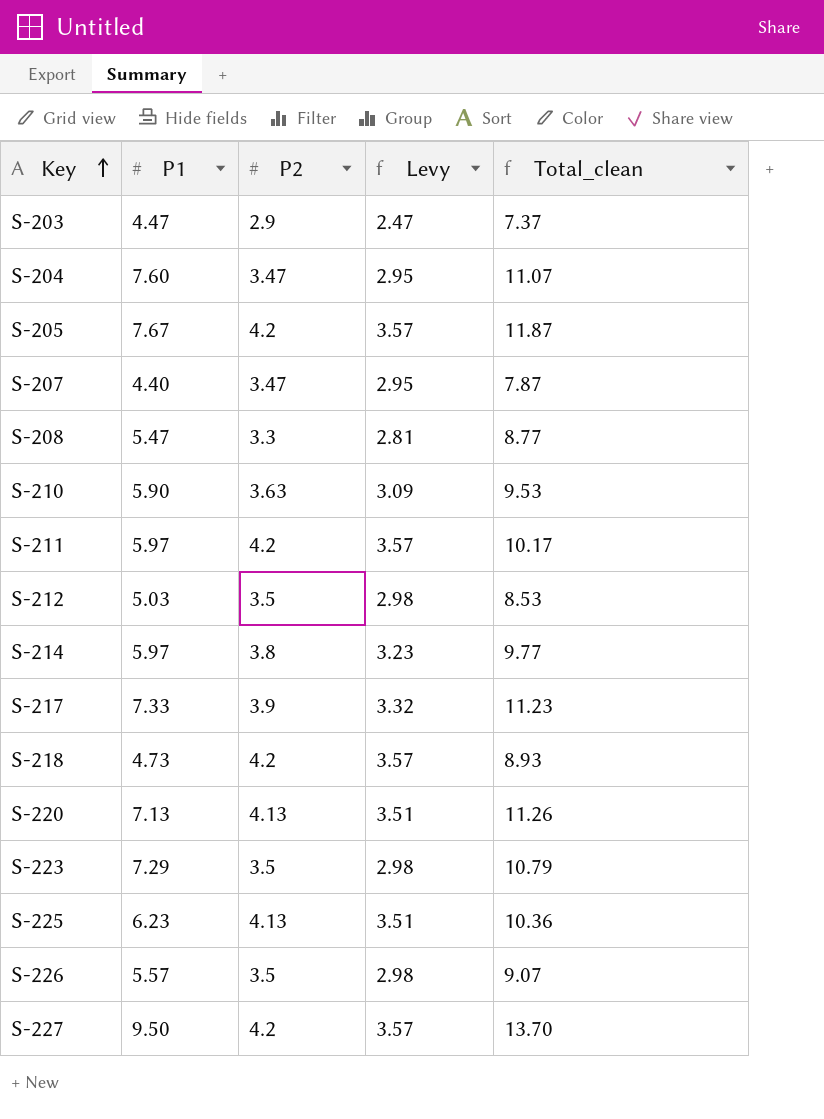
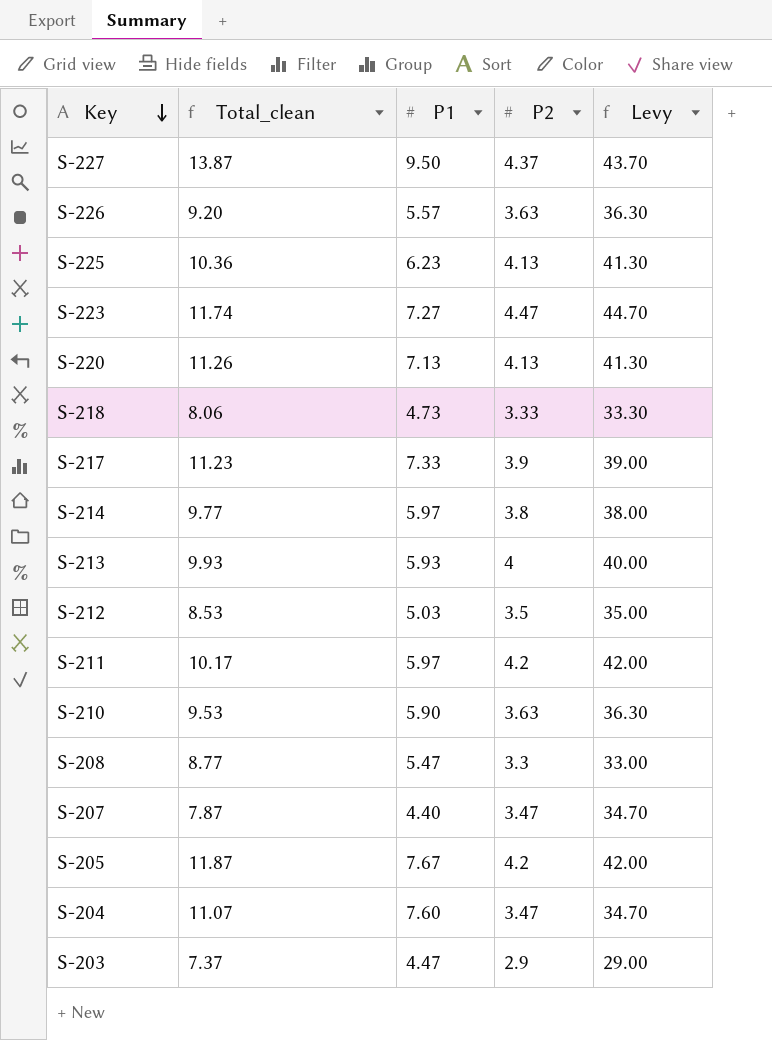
row order: Key ascending -> Key descending
column Total_clean | position: 5 -> 2
column Levy | formula: [P2] * 0.85 -> [P2] * 10
S-227 | Total_clean: 13.70 -> 13.87
S-227 | P2: 4.2 -> 4.37
S-226 | Total_clean: 9.07 -> 9.20
S-226 | P2: 3.5 -> 3.63
S-223 | Total_clean: 10.79 -> 11.74
S-223 | P1: 7.29 -> 7.27
S-223 | P2: 3.5 -> 4.47
S-218 | Total_clean: 8.93 -> 8.06
S-218 | P2: 4.2 -> 3.33
row S-213: none -> 9.93 | 5.93 | 4 | 40.00

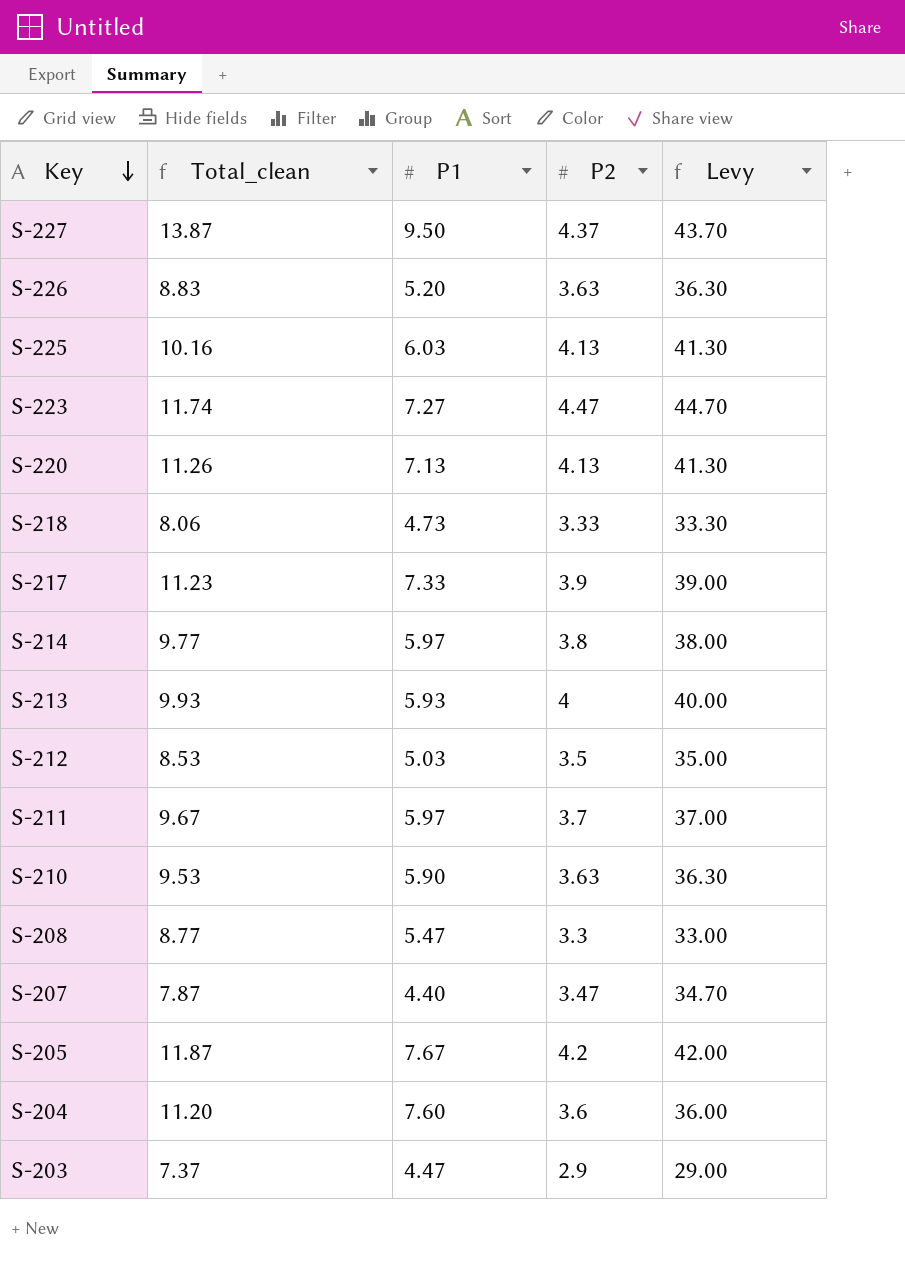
S-226 | Total_clean: 9.20 -> 8.83
S-226 | P1: 5.57 -> 5.20
S-225 | Total_clean: 10.36 -> 10.16
S-225 | P1: 6.23 -> 6.03
S-211 | Total_clean: 10.17 -> 9.67
S-211 | P2: 4.2 -> 3.7
S-211 | Levy: 42.00 -> 37.00
S-204 | Total_clean: 11.07 -> 11.20
S-204 | P2: 3.47 -> 3.6
S-204 | Levy: 34.70 -> 36.00

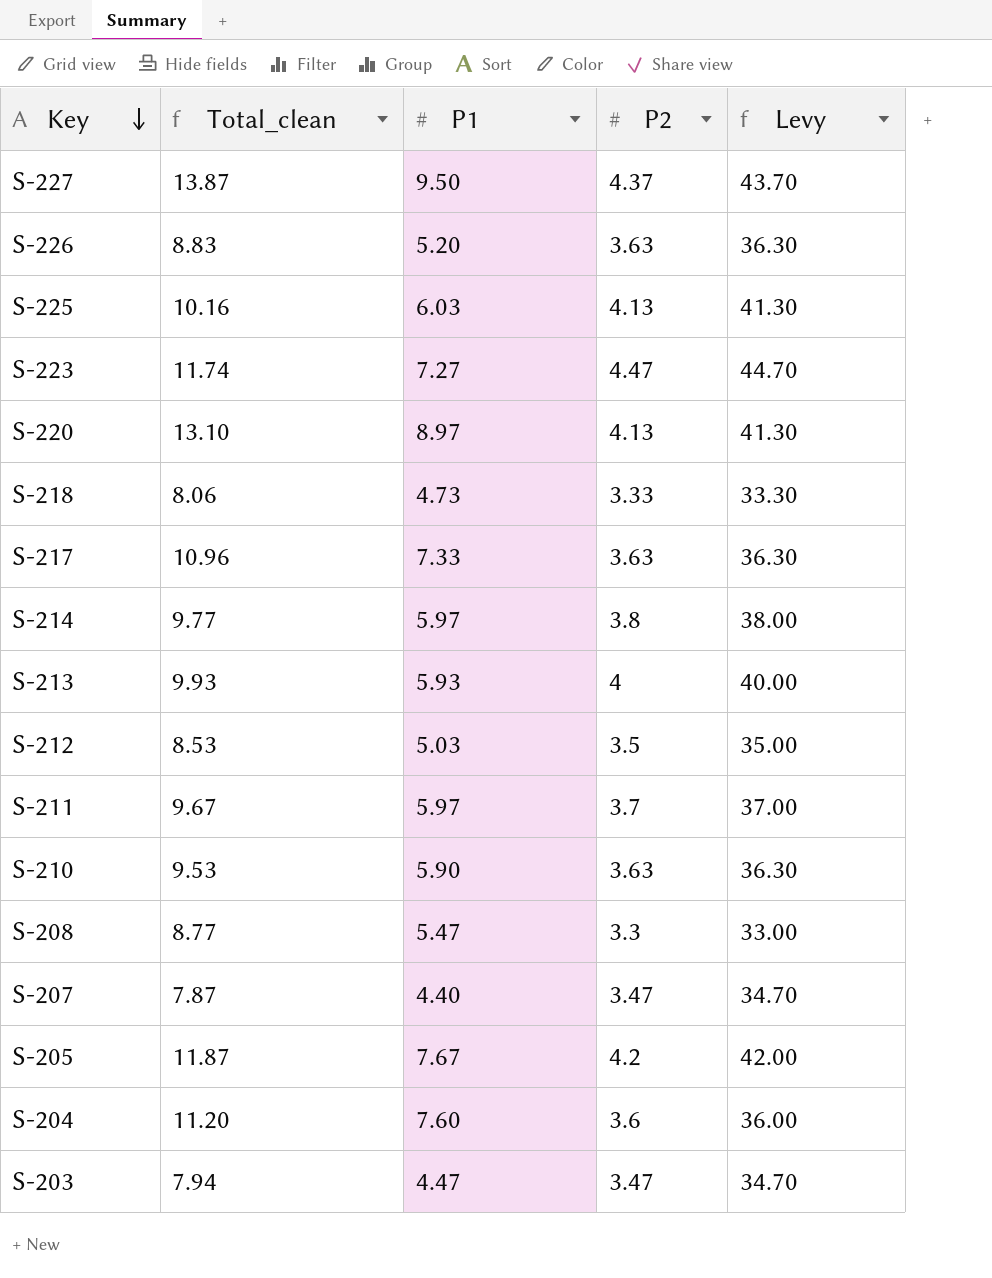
S-220 | Total_clean: 11.26 -> 13.10
S-220 | P1: 7.13 -> 8.97
S-217 | Total_clean: 11.23 -> 10.96
S-217 | P2: 3.9 -> 3.63
S-217 | Levy: 39.00 -> 36.30
S-203 | Total_clean: 7.37 -> 7.94
S-203 | P2: 2.9 -> 3.47
S-203 | Levy: 29.00 -> 34.70

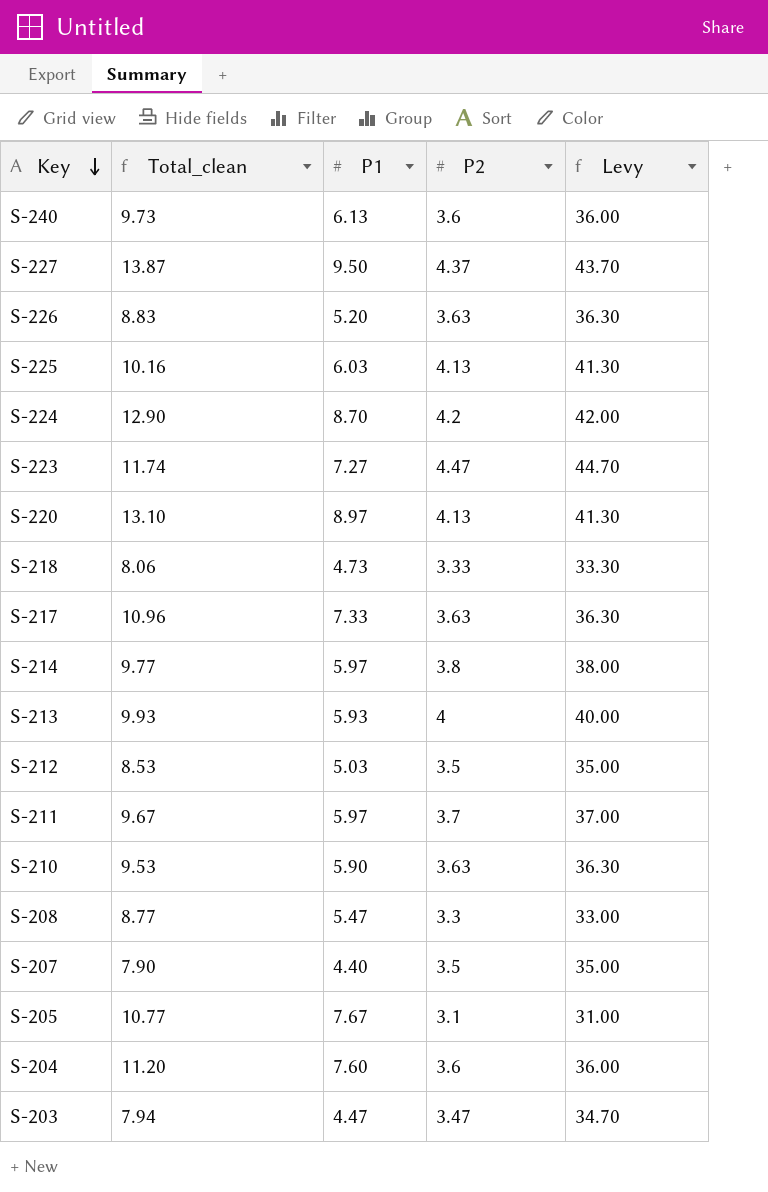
row S-240: none -> 9.73 | 6.13 | 3.6 | 36.00
row S-224: none -> 12.90 | 8.70 | 4.2 | 42.00
S-207 | Total_clean: 7.87 -> 7.90
S-207 | P2: 3.47 -> 3.5
S-207 | Levy: 34.70 -> 35.00
S-205 | Total_clean: 11.87 -> 10.77
S-205 | P2: 4.2 -> 3.1
S-205 | Levy: 42.00 -> 31.00

